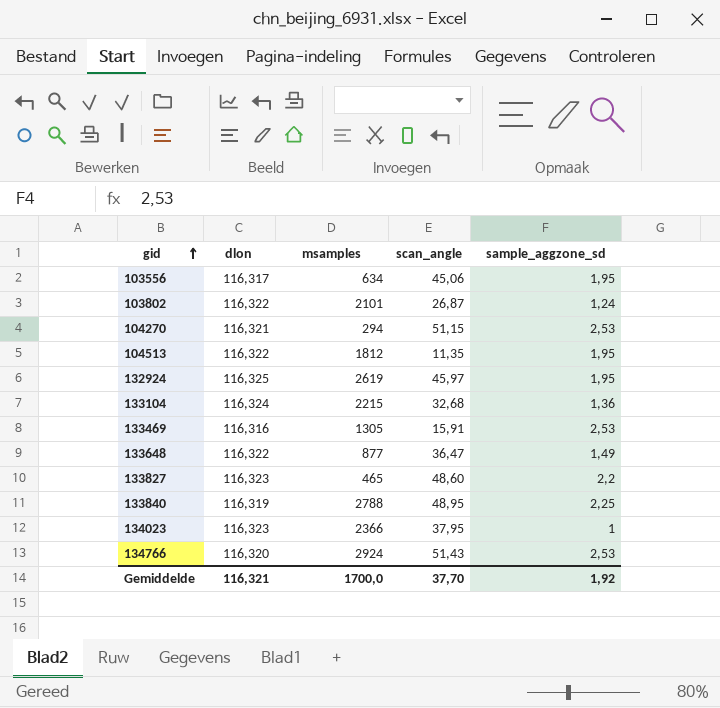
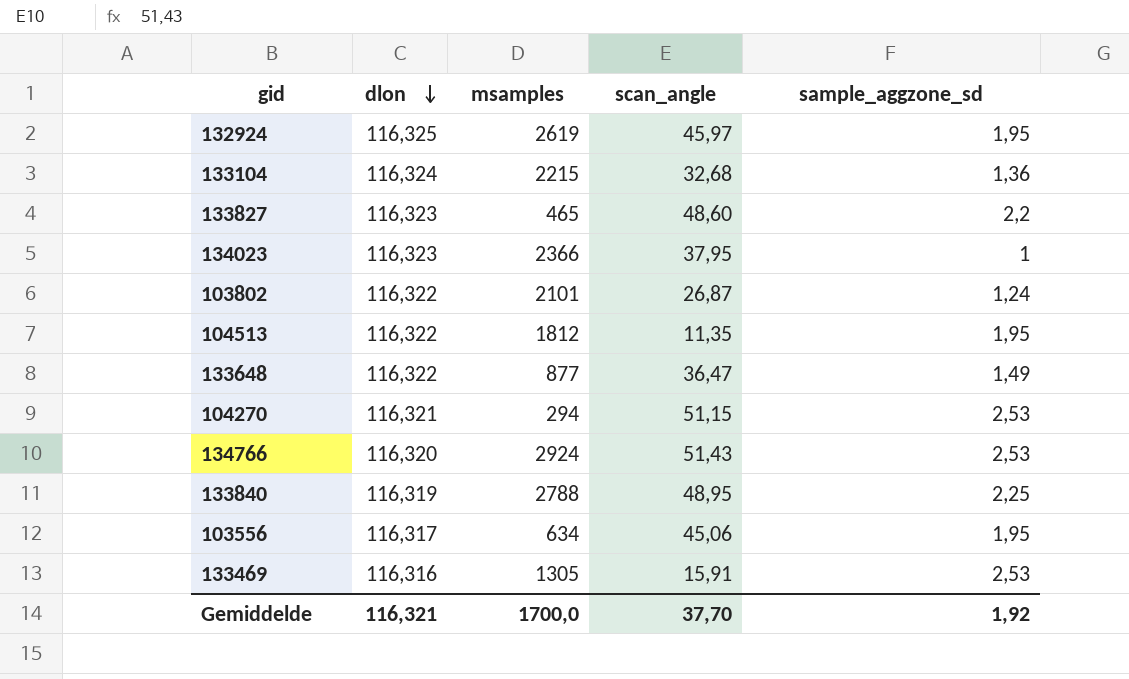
row order: gid ascending -> dlon descending

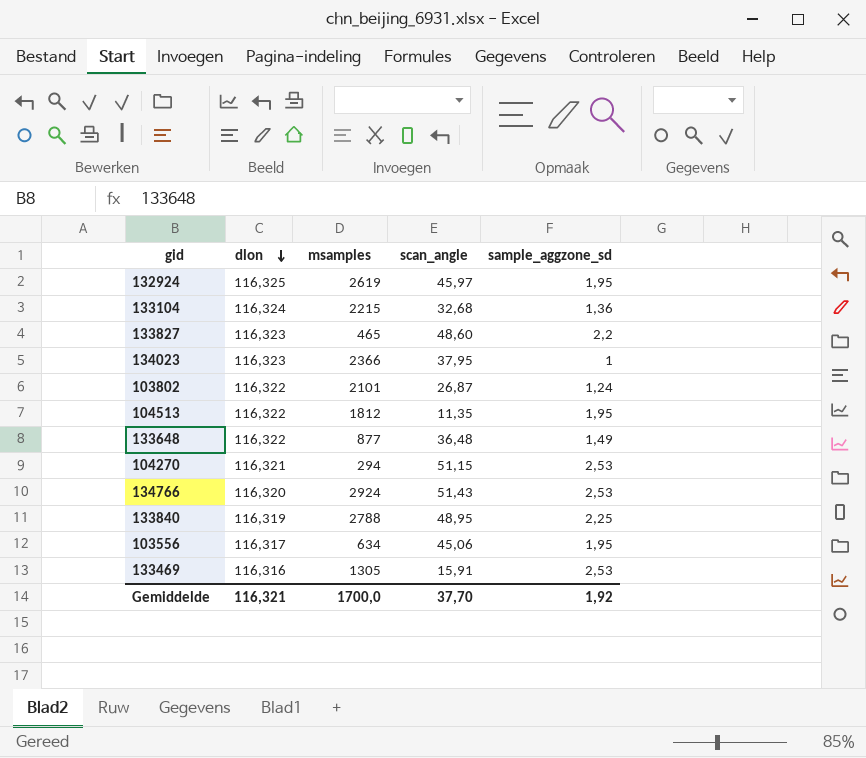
133648 | scan_angle: 36,47 -> 36,48

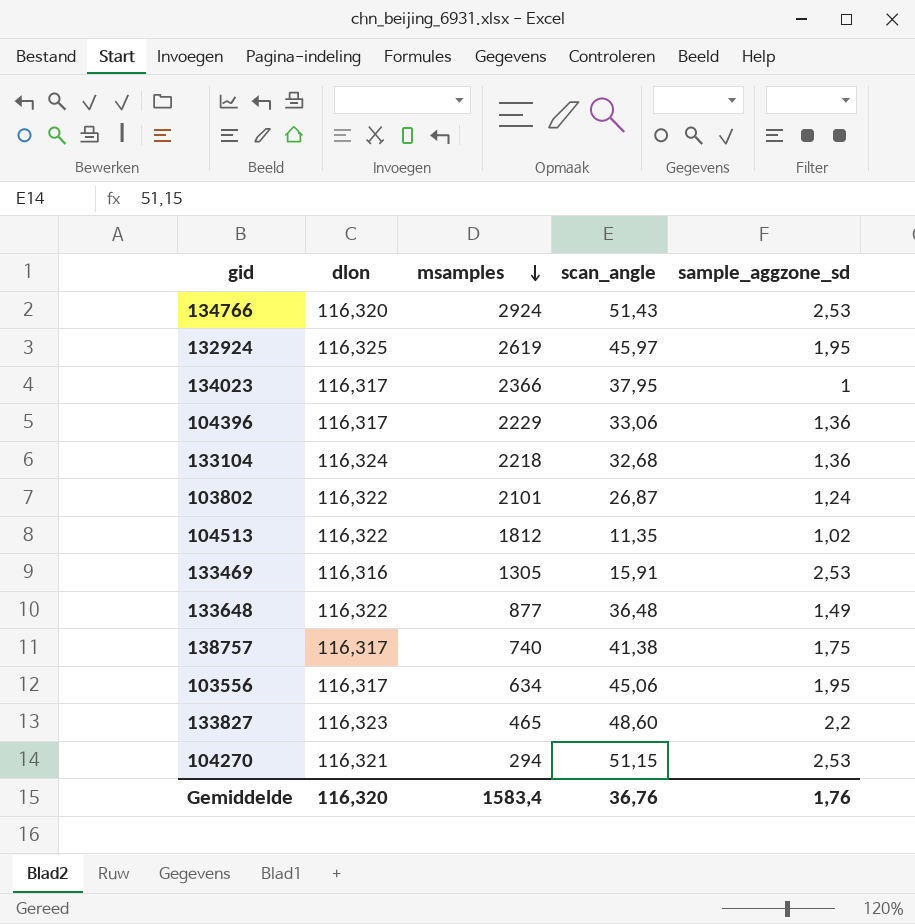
row order: dlon descending -> msamples descending
row 133840: 116,319 | 2788 | 48,95 | 2,25 -> none
134023 | dlon: 116,323 -> 116,317
row 104396: none -> 116,317 | 2229 | 33,06 | 1,36
133104 | msamples: 2215 -> 2218
104513 | sample_aggzone_sd: 1,95 -> 1,02
row 138757: none -> 116,317 | 740 | 41,38 | 1,75
Gemiddelde | dlon: 116,321 -> 116,320
Gemiddelde | msamples: 1700,0 -> 1583,4
Gemiddelde | scan_angle: 37,70 -> 36,76
Gemiddelde | sample_aggzone_sd: 1,92 -> 1,76

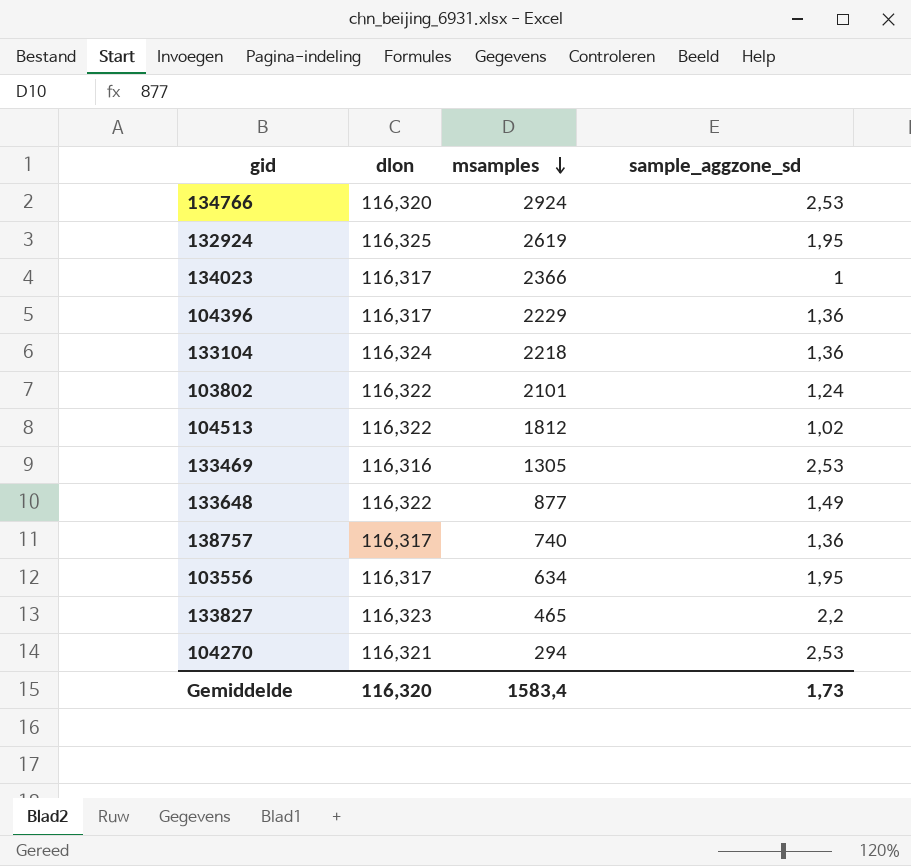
column scan_angle | position: 4 -> none
138757 | sample_aggzone_sd: 1,75 -> 1,36
Gemiddelde | sample_aggzone_sd: 1,76 -> 1,73

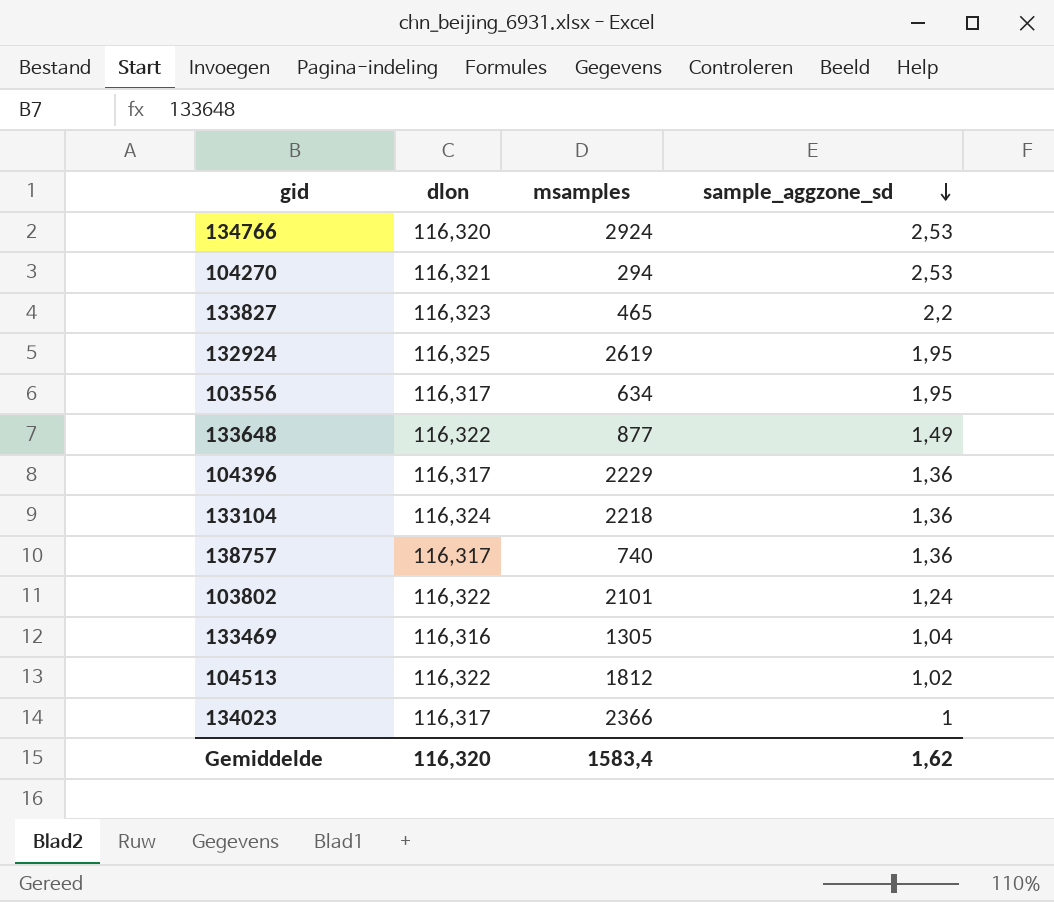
row order: msamples descending -> sample_aggzone_sd descending
133469 | sample_aggzone_sd: 2,53 -> 1,04
Gemiddelde | sample_aggzone_sd: 1,73 -> 1,62

